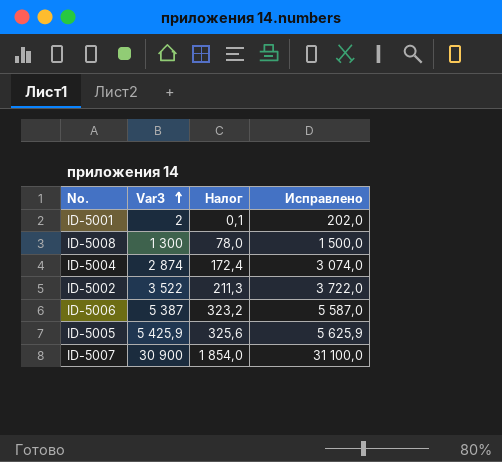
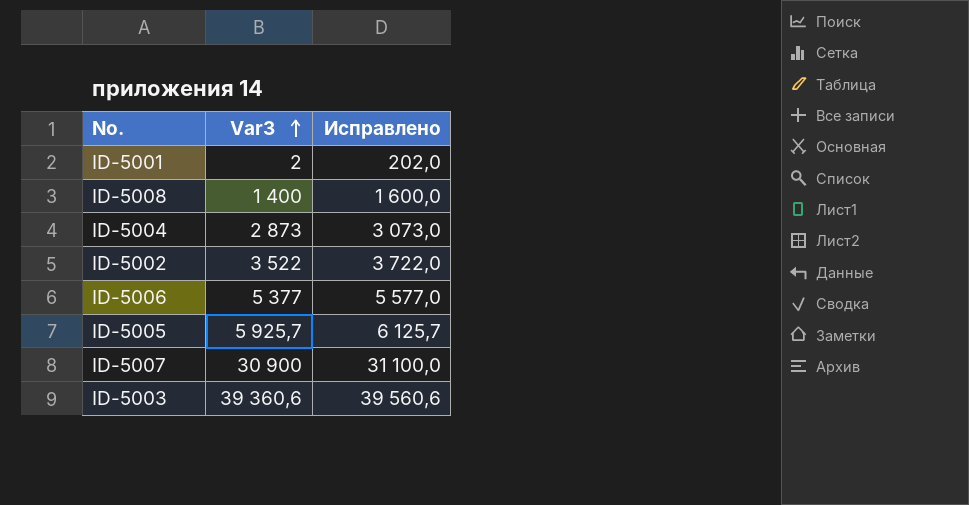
column Налог | formula: [Var3] * 0,06 -> none
ID-5008 | Var3: 1 300 -> 1 400
ID-5008 | Исправлено: 1 500,0 -> 1 600,0
ID-5004 | Var3: 2 874 -> 2 873
ID-5004 | Исправлено: 3 074,0 -> 3 073,0
ID-5006 | Var3: 5 387 -> 5 377
ID-5006 | Исправлено: 5 587,0 -> 5 577,0
ID-5005 | Var3: 5 425,9 -> 5 925,7
ID-5005 | Исправлено: 5 625,9 -> 6 125,7
row ID-5003: none -> 39 360,6 | 39 560,6

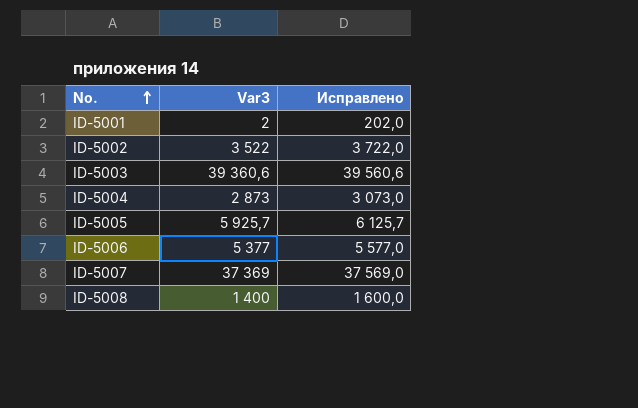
row order: Var3 ascending -> No. ascending
ID-5007 | Var3: 30 900 -> 37 369
ID-5007 | Исправлено: 31 100,0 -> 37 569,0

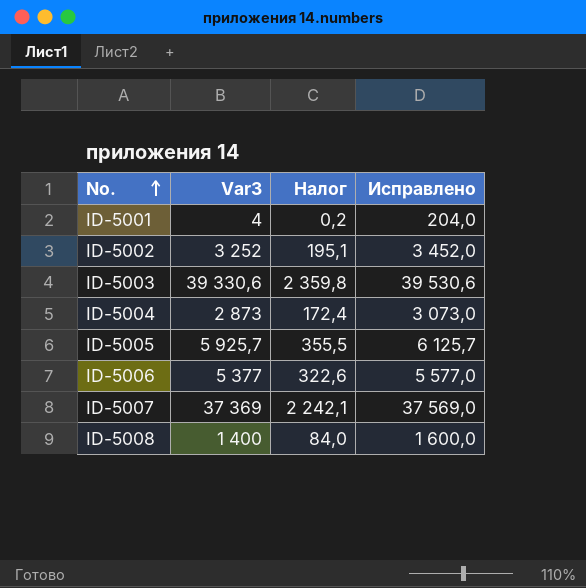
column Налог | formula: none -> [Var3] * 0,06
ID-5001 | Var3: 2 -> 4
ID-5001 | Исправлено: 202,0 -> 204,0
ID-5002 | Var3: 3 522 -> 3 252
ID-5002 | Исправлено: 3 722,0 -> 3 452,0
ID-5003 | Var3: 39 360,6 -> 39 330,6
ID-5003 | Исправлено: 39 560,6 -> 39 530,6

